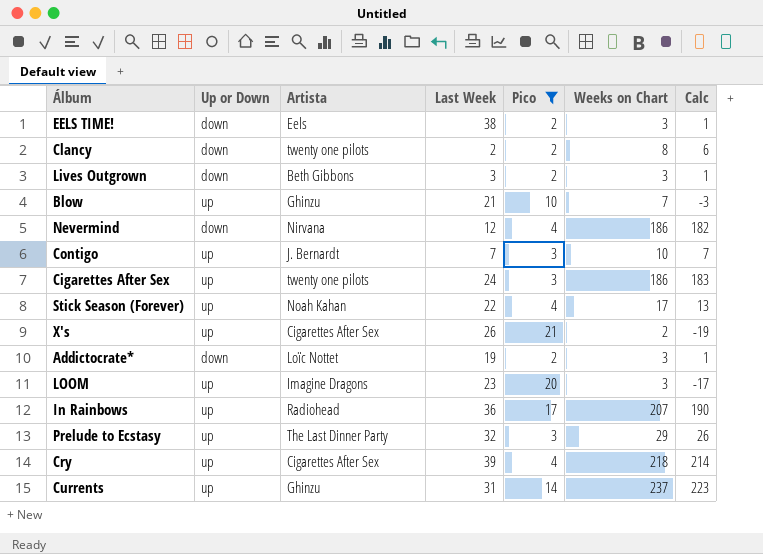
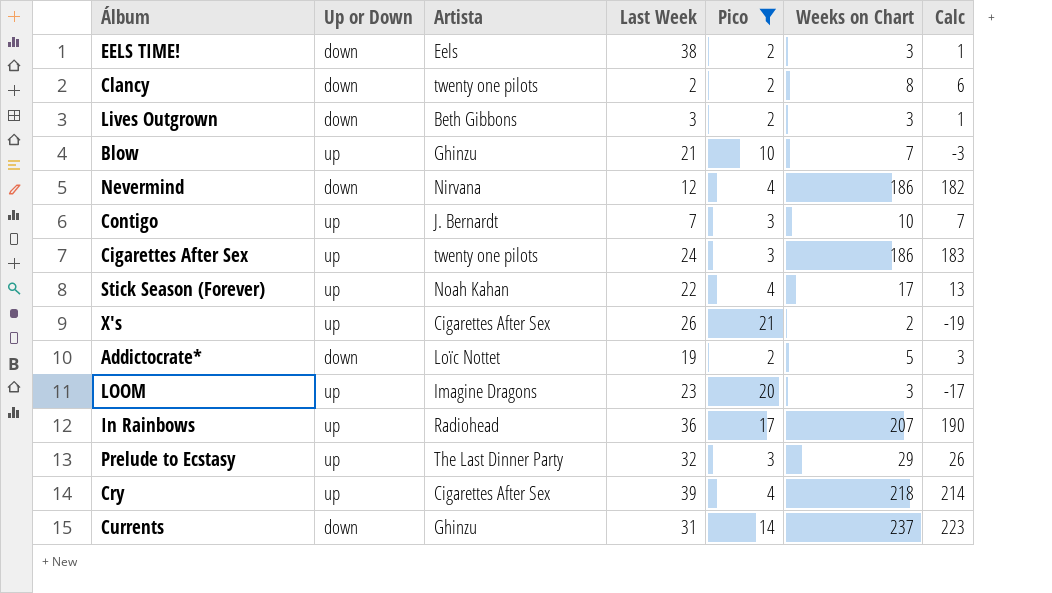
Addictocrate* | Weeks on Chart: 3 -> 5
Addictocrate* | Calc: 1 -> 3
Currents | Up or Down: up -> down

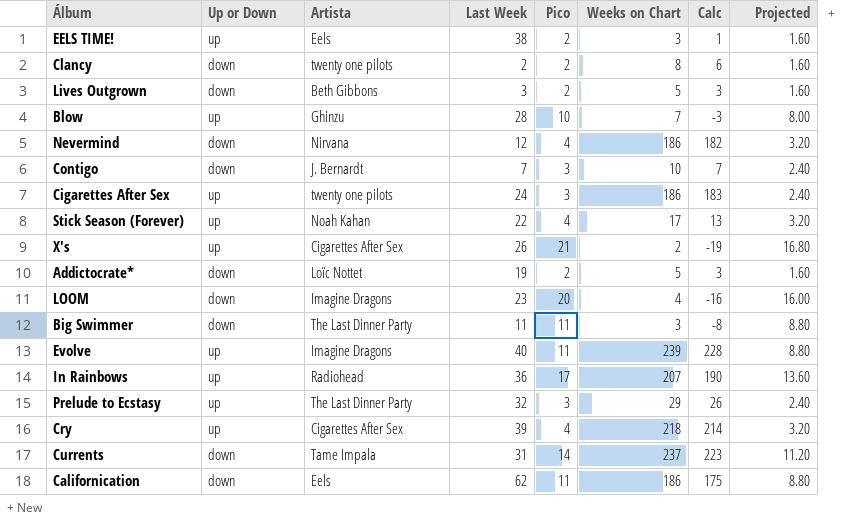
filter: Pico != 11 -> none
column Projected | formula: none -> [Pico] * 0.8
EELS TIME! | Up or Down: down -> up
Lives Outgrown | Weeks on Chart: 3 -> 5
Lives Outgrown | Calc: 1 -> 3
Blow | Last Week: 21 -> 28
Contigo | Up or Down: up -> down
LOOM | Up or Down: up -> down
LOOM | Weeks on Chart: 3 -> 4
LOOM | Calc: -17 -> -16
Currents | Artista: Ghinzu -> Tame Impala

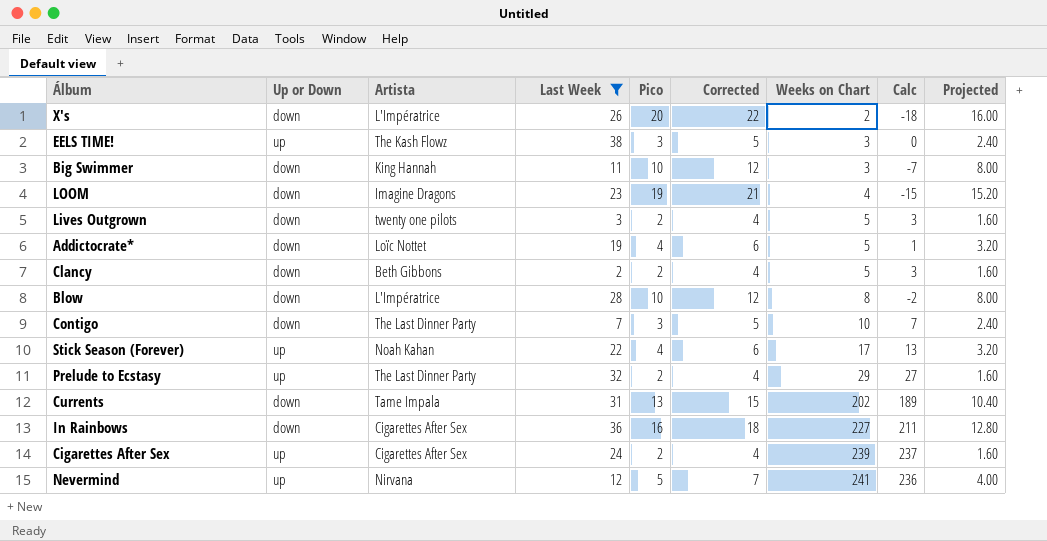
filter: none -> Last Week <= 38
row order: none -> Weeks on Chart ascending
column Corrected | formula: none -> [Pico] + 2
X's | Up or Down: up -> down
X's | Artista: Cigarettes After Sex -> L'Impératrice
X's | Pico: 21 -> 20
X's | Calc: -19 -> -18
X's | Projected: 16.80 -> 16.00
EELS TIME! | Artista: Eels -> The Kash Flowz
EELS TIME! | Pico: 2 -> 3
EELS TIME! | Calc: 1 -> 0
EELS TIME! | Projected: 1.60 -> 2.40
Big Swimmer | Artista: The Last Dinner Party -> King Hannah
Big Swimmer | Pico: 11 -> 10
Big Swimmer | Calc: -8 -> -7
Big Swimmer | Projected: 8.80 -> 8.00
LOOM | Pico: 20 -> 19
LOOM | Calc: -16 -> -15
LOOM | Projected: 16.00 -> 15.20
Lives Outgrown | Artista: Beth Gibbons -> twenty one pilots
Addictocrate* | Pico: 2 -> 4
Addictocrate* | Calc: 3 -> 1
Addictocrate* | Projected: 1.60 -> 3.20
Clancy | Artista: twenty one pilots -> Beth Gibbons
Clancy | Weeks on Chart: 8 -> 5
Clancy | Calc: 6 -> 3
Blow | Up or Down: up -> down
Blow | Artista: Ghinzu -> L'Impératrice
Blow | Weeks on Chart: 7 -> 8
Blow | Calc: -3 -> -2
Contigo | Artista: J. Bernardt -> The Last Dinner Party
Prelude to Ecstasy | Pico: 3 -> 2
Prelude to Ecstasy | Calc: 26 -> 27
Prelude to Ecstasy | Projected: 2.40 -> 1.60
Currents | Pico: 14 -> 13
Currents | Weeks on Chart: 237 -> 202
Currents | Calc: 223 -> 189
Currents | Projected: 11.20 -> 10.40
In Rainbows | Up or Down: up -> down
In Rainbows | Artista: Radiohead -> Cigarettes After Sex
In Rainbows | Pico: 17 -> 16
In Rainbows | Weeks on Chart: 207 -> 227
In Rainbows | Calc: 190 -> 211
In Rainbows | Projected: 13.60 -> 12.80
Cigarettes After Sex | Artista: twenty one pilots -> Cigarettes After Sex
Cigarettes After Sex | Pico: 3 -> 2
Cigarettes After Sex | Weeks on Chart: 186 -> 239
Cigarettes After Sex | Calc: 183 -> 237
Cigarettes After Sex | Projected: 2.40 -> 1.60
Nevermind | Up or Down: down -> up
Nevermind | Pico: 4 -> 5
Nevermind | Weeks on Chart: 186 -> 241
Nevermind | Calc: 182 -> 236
Nevermind | Projected: 3.20 -> 4.00

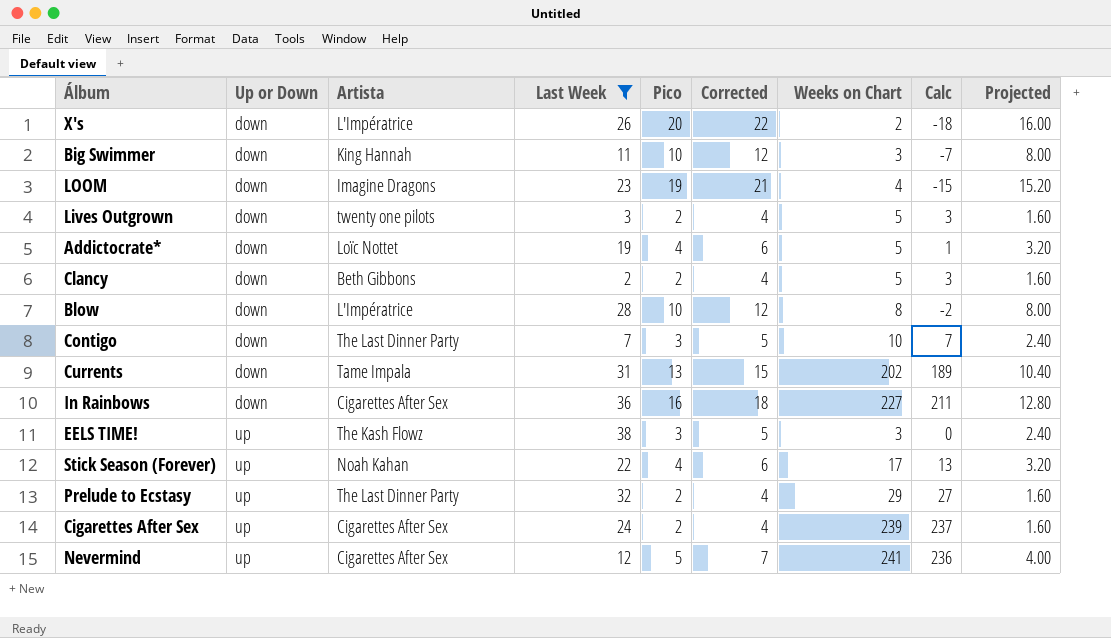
row order: Weeks on Chart ascending -> Up or Down ascending
Nevermind | Artista: Nirvana -> Cigarettes After Sex

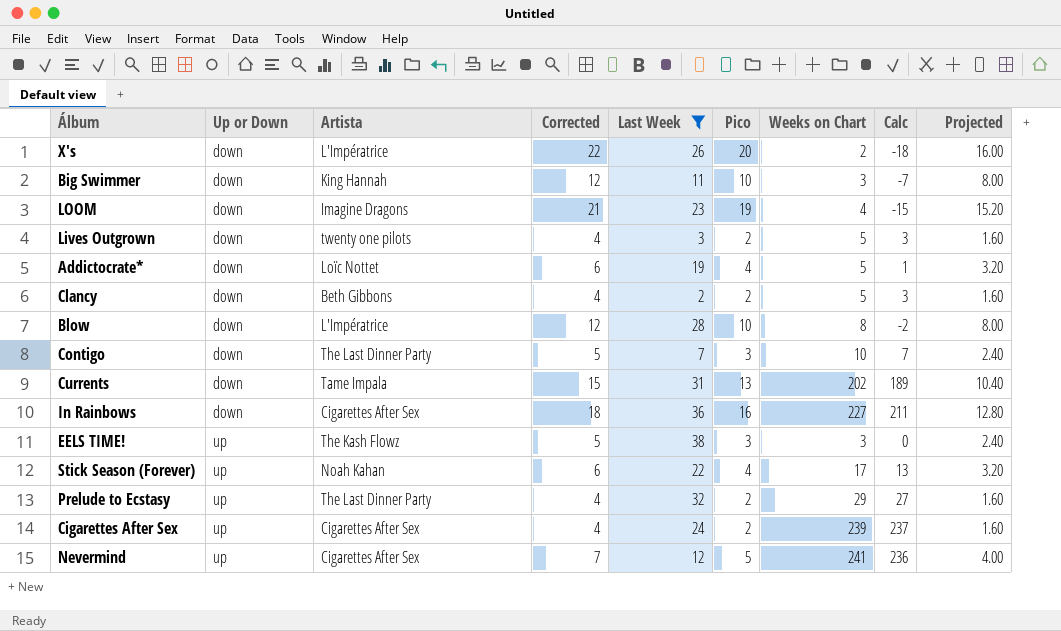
column Corrected | position: 6 -> 4

